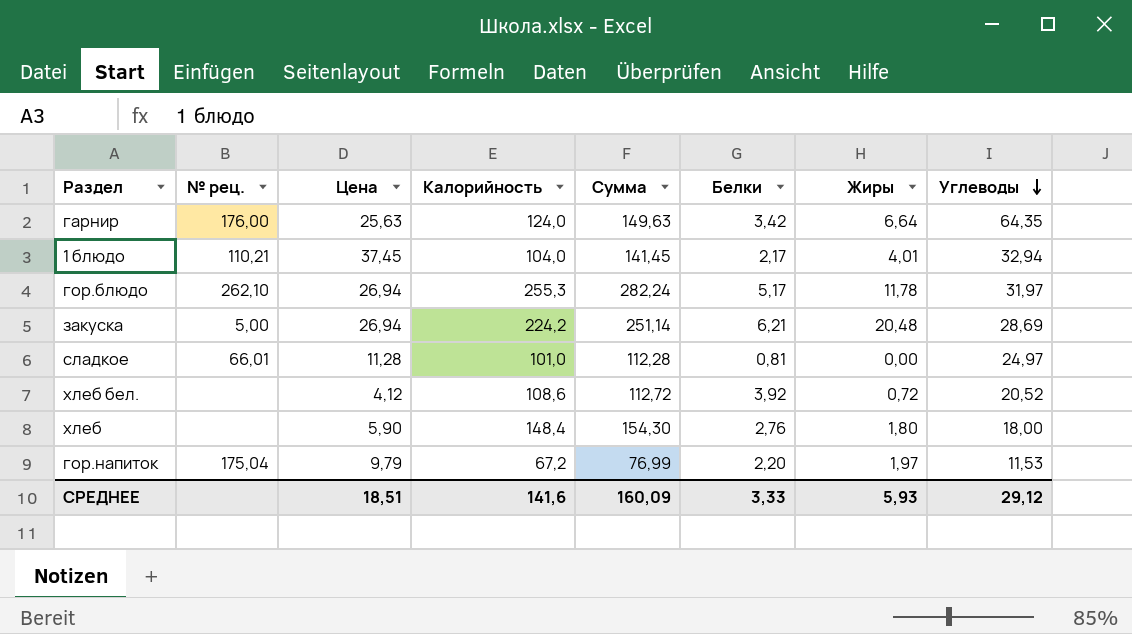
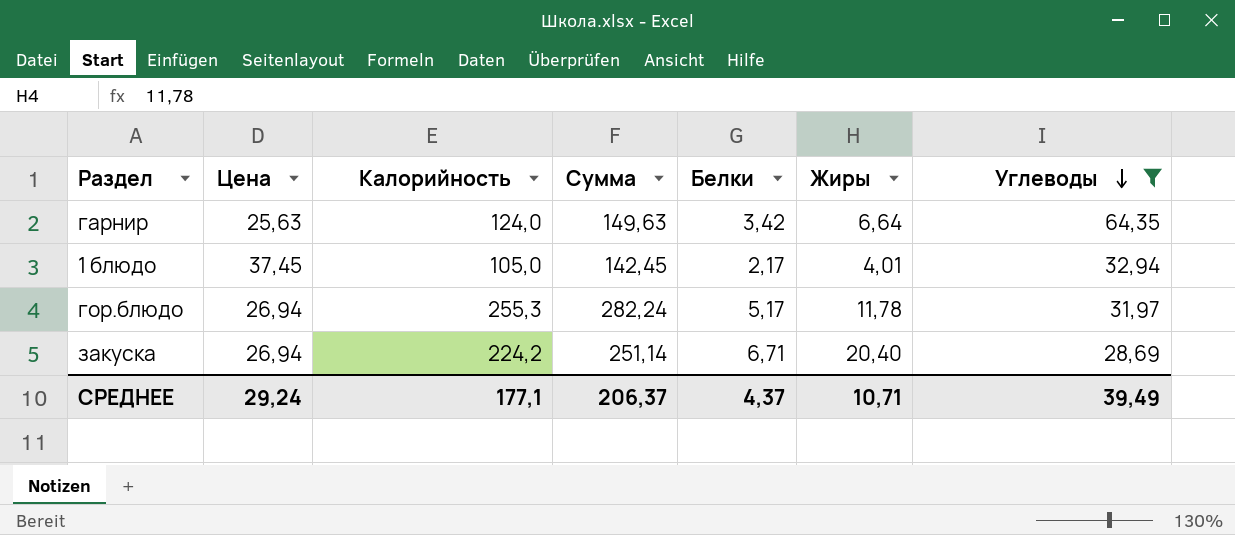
filter: none -> Углеводы >= 28,69
column № рец. | position: 2 -> none
1 блюдо | Калорийность: 104,0 -> 105,0
1 блюдо | Сумма: 141,45 -> 142,45
закуска | Белки: 6,21 -> 6,71
закуска | Жиры: 20,48 -> 20,40
СРЕДНЕЕ | Цена: 18,51 -> 29,24
СРЕДНЕЕ | Калорийность: 141,6 -> 177,1
СРЕДНЕЕ | Сумма: 160,09 -> 206,37
СРЕДНЕЕ | Белки: 3,33 -> 4,37
СРЕДНЕЕ | Жиры: 5,93 -> 10,71
СРЕДНЕЕ | Углеводы: 29,12 -> 39,49

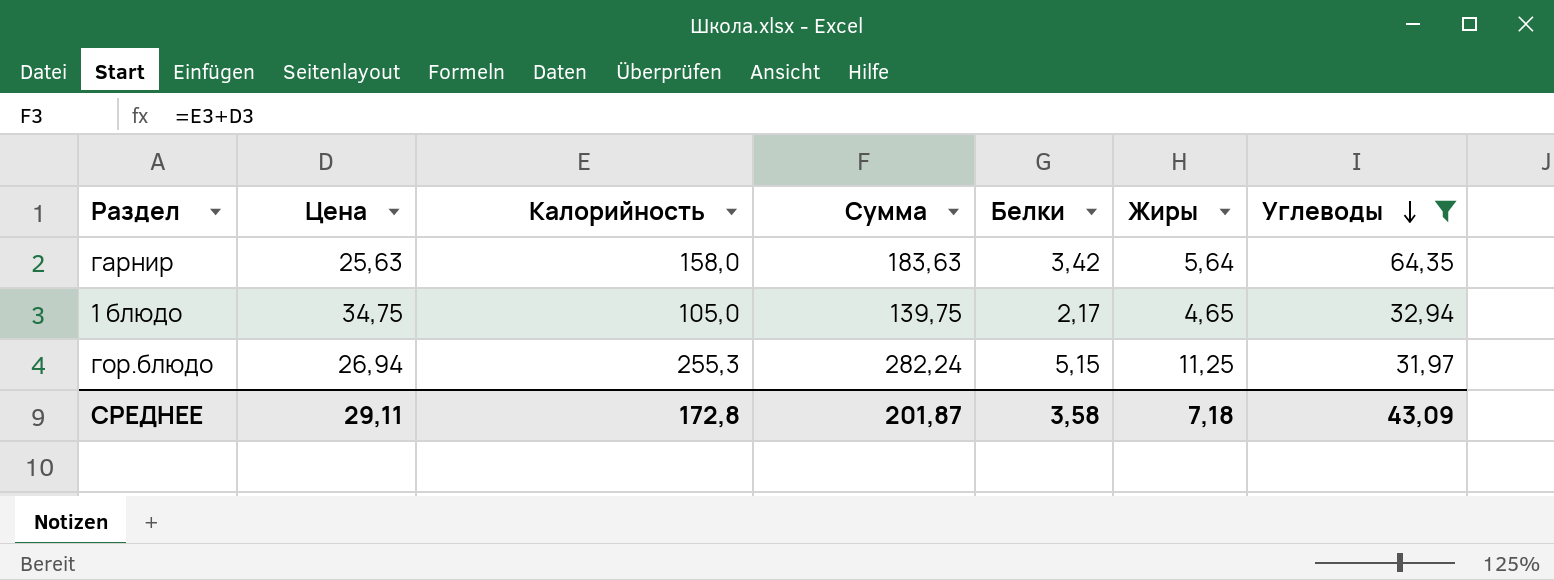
row закуска: 26,94 | 224,2 | 251,14 | 6,71 | 20,40 | 28,69 -> none
гарнир | Калорийность: 124,0 -> 158,0
гарнир | Сумма: 149,63 -> 183,63
гарнир | Жиры: 6,64 -> 5,64
1 блюдо | Цена: 37,45 -> 34,75
1 блюдо | Сумма: 142,45 -> 139,75
1 блюдо | Жиры: 4,01 -> 4,65
гор.блюдо | Белки: 5,17 -> 5,15
гор.блюдо | Жиры: 11,78 -> 11,25
СРЕДНЕЕ | Цена: 29,24 -> 29,11
СРЕДНЕЕ | Калорийность: 177,1 -> 172,8
СРЕДНЕЕ | Сумма: 206,37 -> 201,87
СРЕДНЕЕ | Белки: 4,37 -> 3,58
СРЕДНЕЕ | Жиры: 10,71 -> 7,18
СРЕДНЕЕ | Углеводы: 39,49 -> 43,09

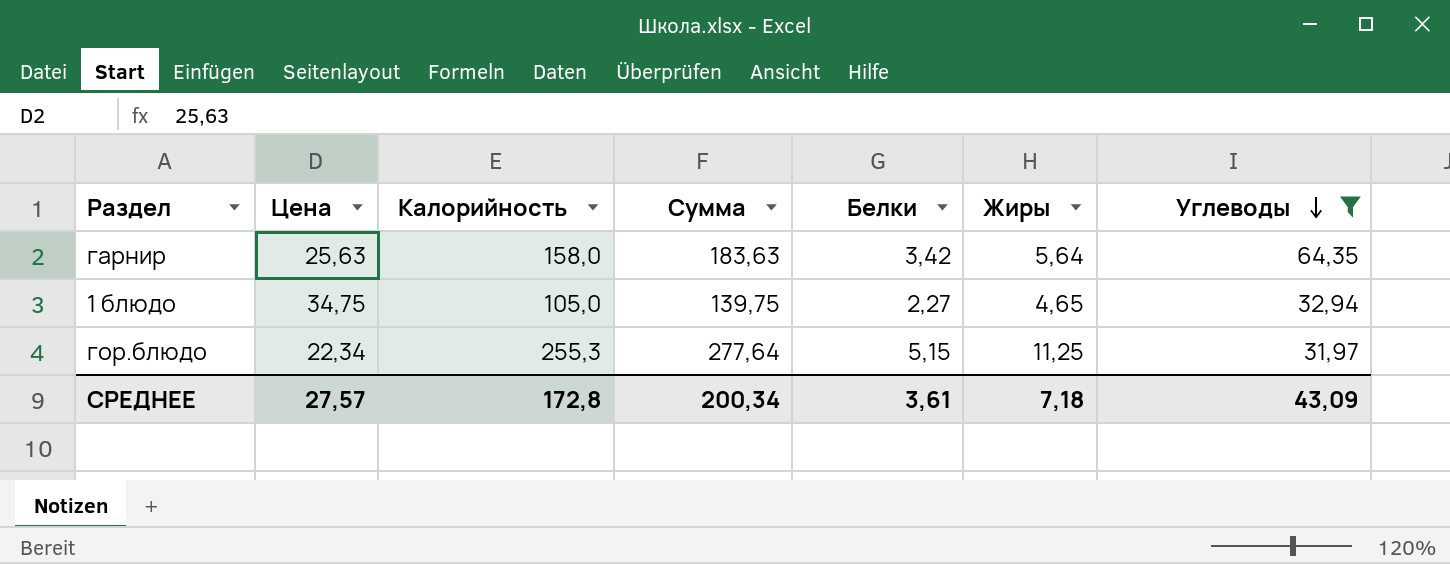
1 блюдо | Белки: 2,17 -> 2,27
гор.блюдо | Цена: 26,94 -> 22,34
гор.блюдо | Сумма: 282,24 -> 277,64
СРЕДНЕЕ | Цена: 29,11 -> 27,57
СРЕДНЕЕ | Сумма: 201,87 -> 200,34
СРЕДНЕЕ | Белки: 3,58 -> 3,61

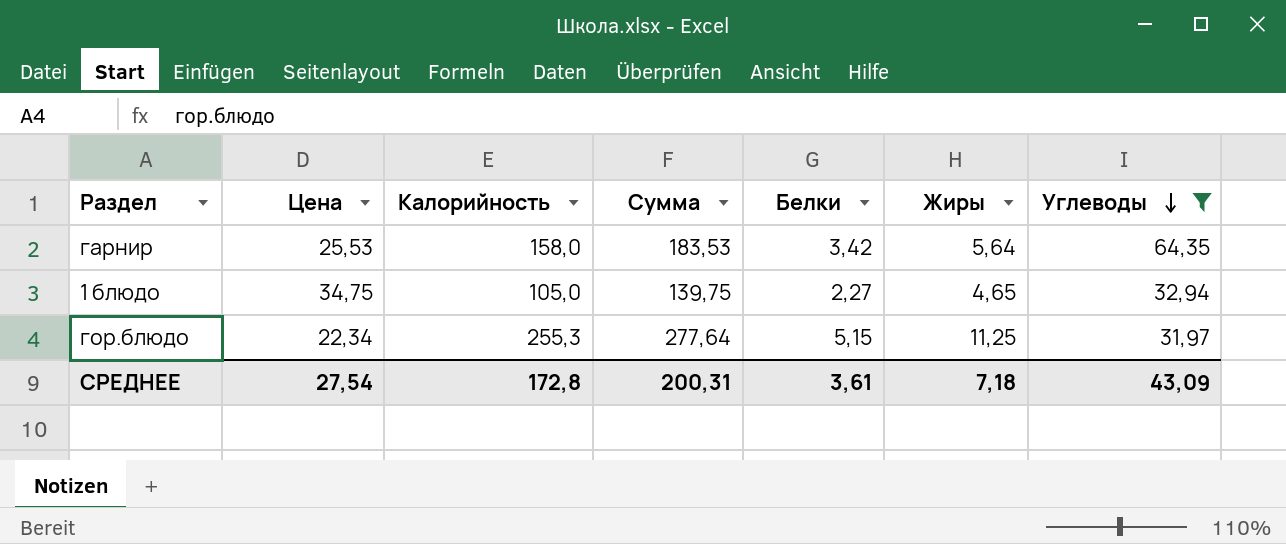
гарнир | Цена: 25,63 -> 25,53
гарнир | Сумма: 183,63 -> 183,53
СРЕДНЕЕ | Цена: 27,57 -> 27,54
СРЕДНЕЕ | Сумма: 200,34 -> 200,31

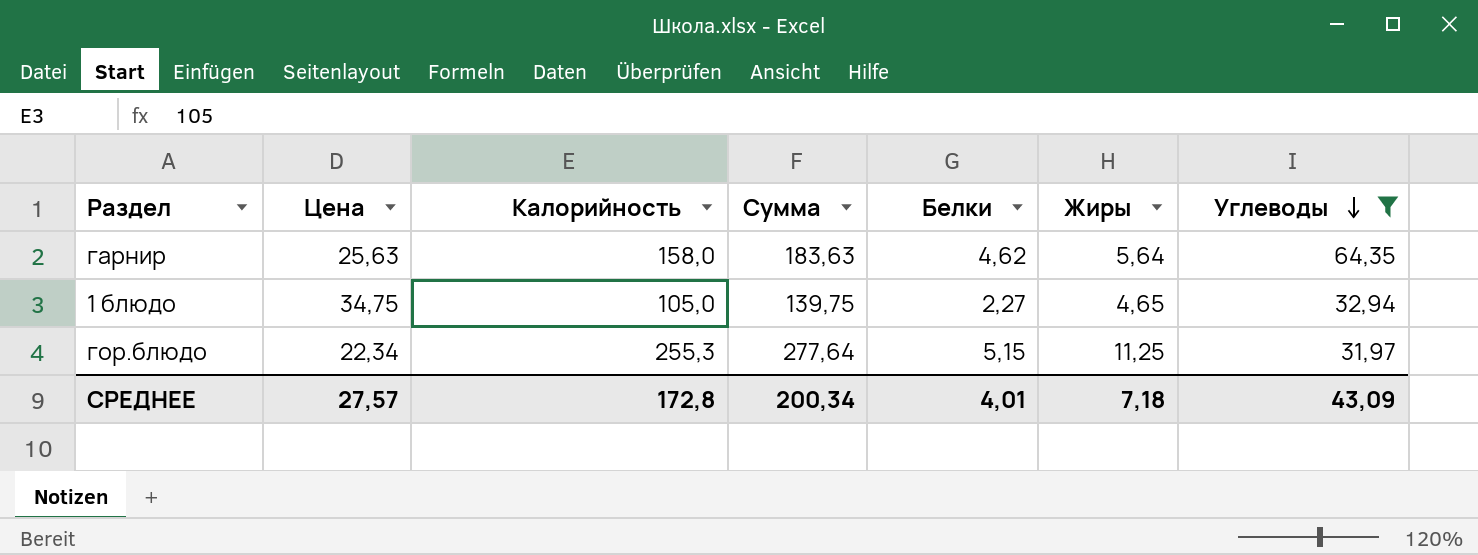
гарнир | Цена: 25,53 -> 25,63
гарнир | Сумма: 183,53 -> 183,63
гарнир | Белки: 3,42 -> 4,62
СРЕДНЕЕ | Цена: 27,54 -> 27,57
СРЕДНЕЕ | Сумма: 200,31 -> 200,34
СРЕДНЕЕ | Белки: 3,61 -> 4,01

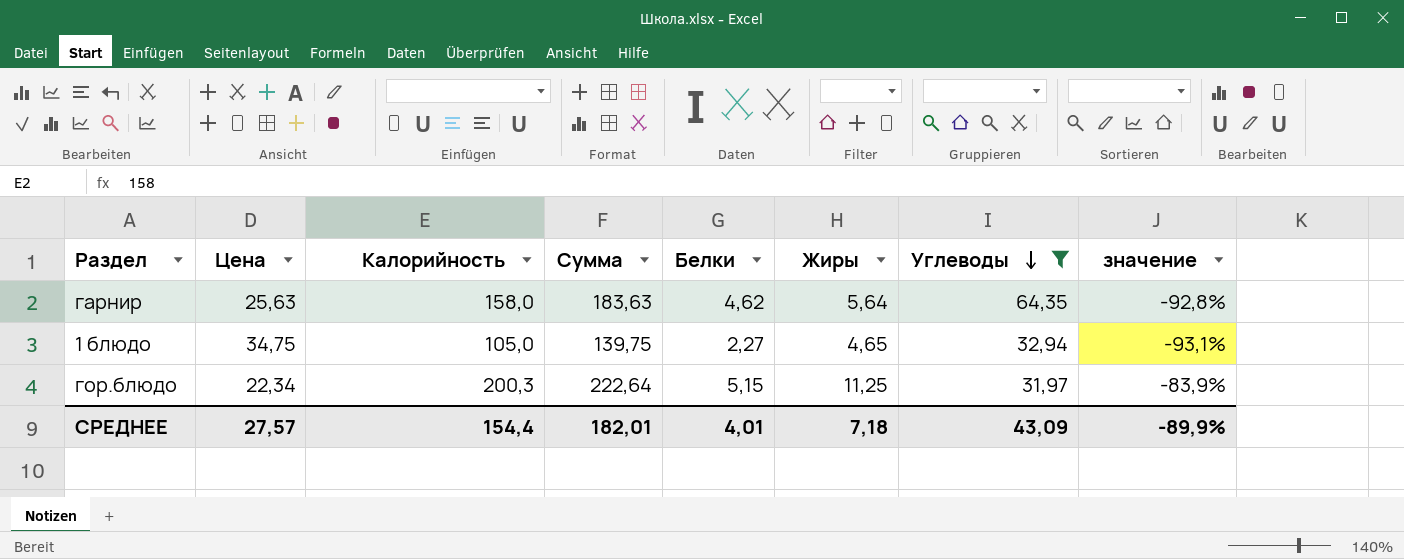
column значение | formula: none -> ([Белки] - [Углеводы]) / [Углеводы]
гор.блюдо | Калорийность: 255,3 -> 200,3
гор.блюдо | Сумма: 277,64 -> 222,64
СРЕДНЕЕ | Калорийность: 172,8 -> 154,4
СРЕДНЕЕ | Сумма: 200,34 -> 182,01

